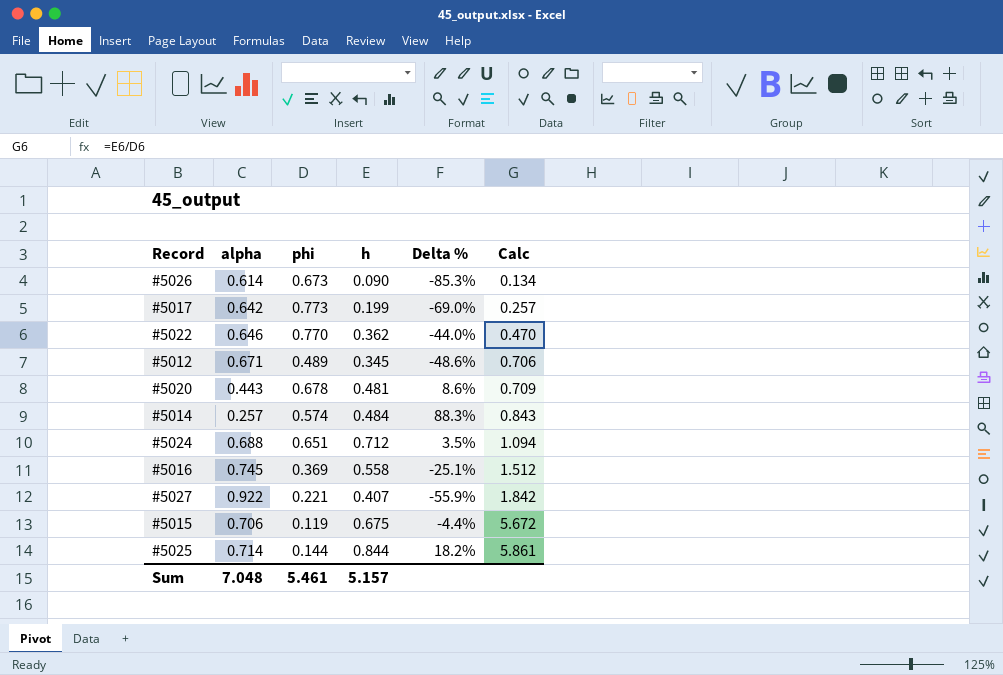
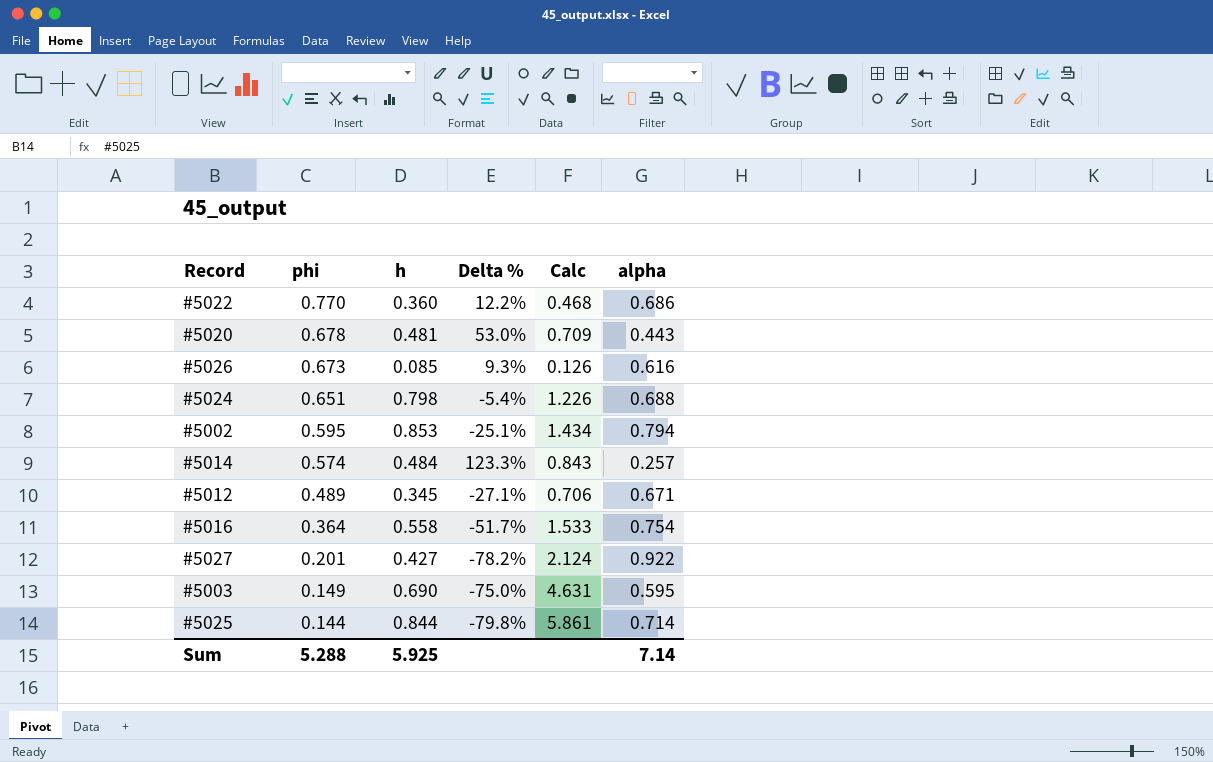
row order: Calc ascending -> phi descending
column Delta % | formula: ([h] - [alpha]) / [alpha] -> ([phi] - [alpha]) / [alpha]
column alpha | position: 2 -> 6
row #5017: 0.642 | 0.773 | 0.199 | -69.0% | 0.257 -> none
row #5015: 0.706 | 0.119 | 0.675 | -4.4% | 5.672 -> none
#5022 | h: 0.362 -> 0.360
#5022 | Calc: 0.470 -> 0.468
#5022 | alpha: 0.646 -> 0.686
#5026 | h: 0.090 -> 0.085
#5026 | Calc: 0.134 -> 0.126
#5026 | alpha: 0.614 -> 0.616
#5024 | h: 0.712 -> 0.798
#5024 | Calc: 1.094 -> 1.226
row #5002: none -> 0.595 | 0.853 | -25.1% | 1.434 | 0.794
#5016 | phi: 0.369 -> 0.364
#5016 | Calc: 1.512 -> 1.533
#5016 | alpha: 0.745 -> 0.754
#5027 | phi: 0.221 -> 0.201
#5027 | h: 0.407 -> 0.427
#5027 | Calc: 1.842 -> 2.124
row #5003: none -> 0.149 | 0.690 | -75.0% | 4.631 | 0.595
Sum | phi: 5.461 -> 5.288
Sum | h: 5.157 -> 5.925
Sum | alpha: 7.048 -> 7.14

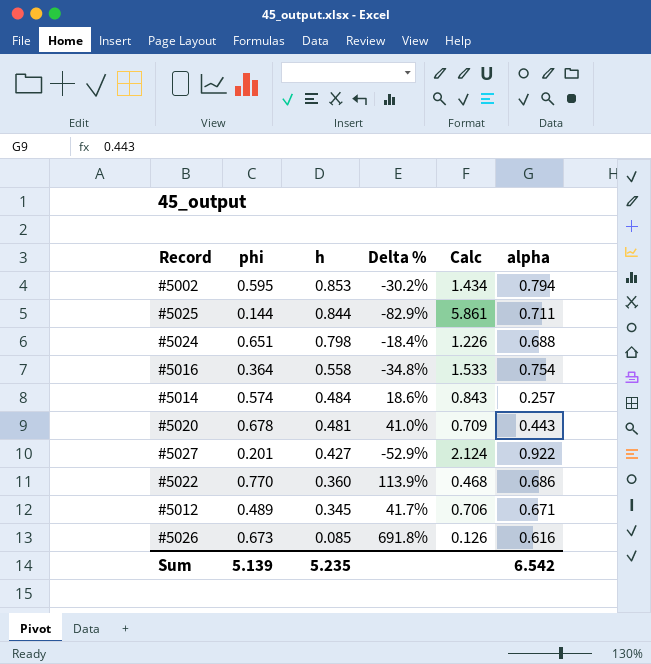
row order: phi descending -> h descending
column Delta % | formula: ([phi] - [alpha]) / [alpha] -> ([phi] - [h]) / [h]
row #5003: 0.149 | 0.690 | -75.0% | 4.631 | 0.595 -> none
#5025 | alpha: 0.714 -> 0.711
Sum | phi: 5.288 -> 5.139
Sum | h: 5.925 -> 5.235
Sum | alpha: 7.14 -> 6.542

